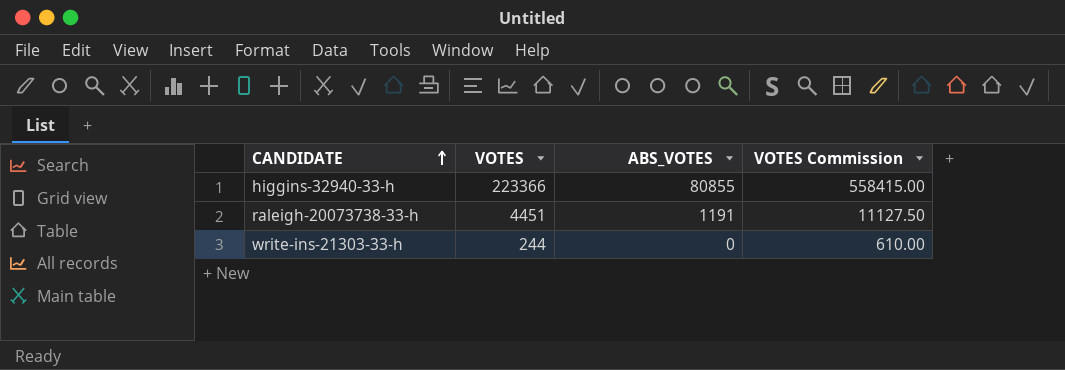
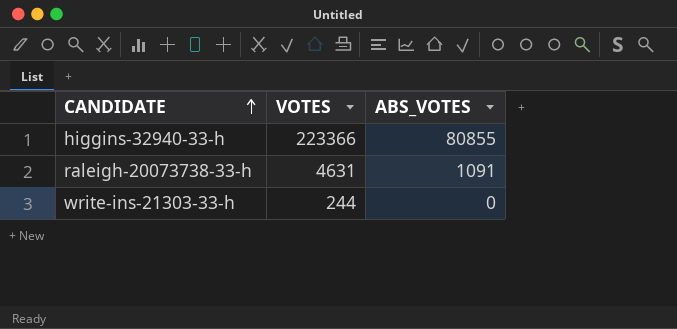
column VOTES Commission | formula: [VOTES] * 2.5 -> none
raleigh-20073738-33-h | VOTES: 4451 -> 4631
raleigh-20073738-33-h | ABS_VOTES: 1191 -> 1091

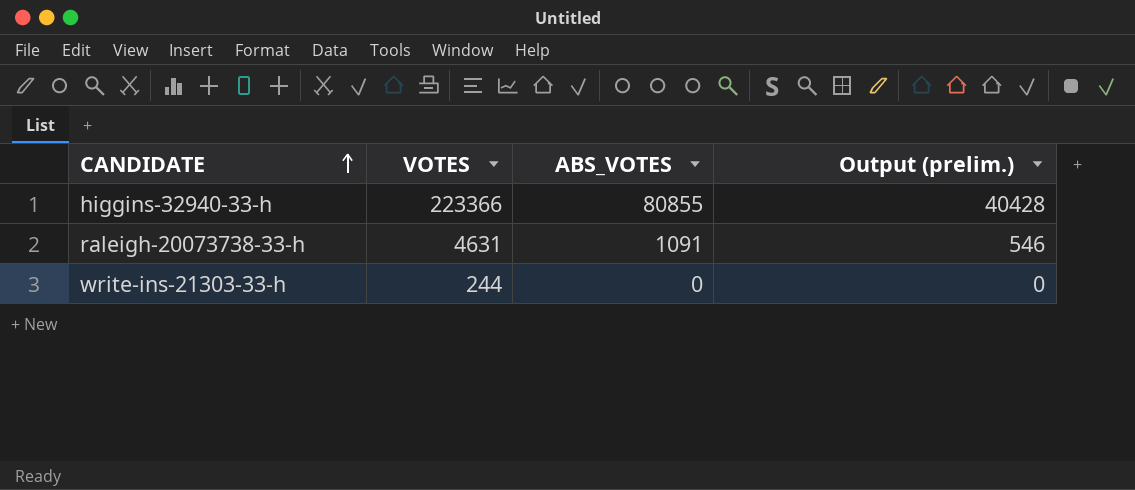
column Output (prelim.) | formula: none -> [ABS_VOTES] * 0.5

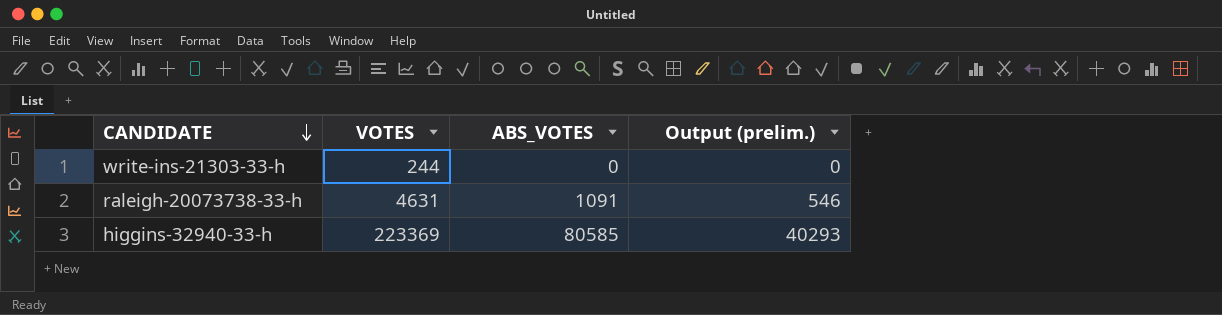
row order: CANDIDATE ascending -> CANDIDATE descending
higgins-32940-33-h | VOTES: 223366 -> 223369
higgins-32940-33-h | ABS_VOTES: 80855 -> 80585
higgins-32940-33-h | Output (prelim.): 40428 -> 40293

